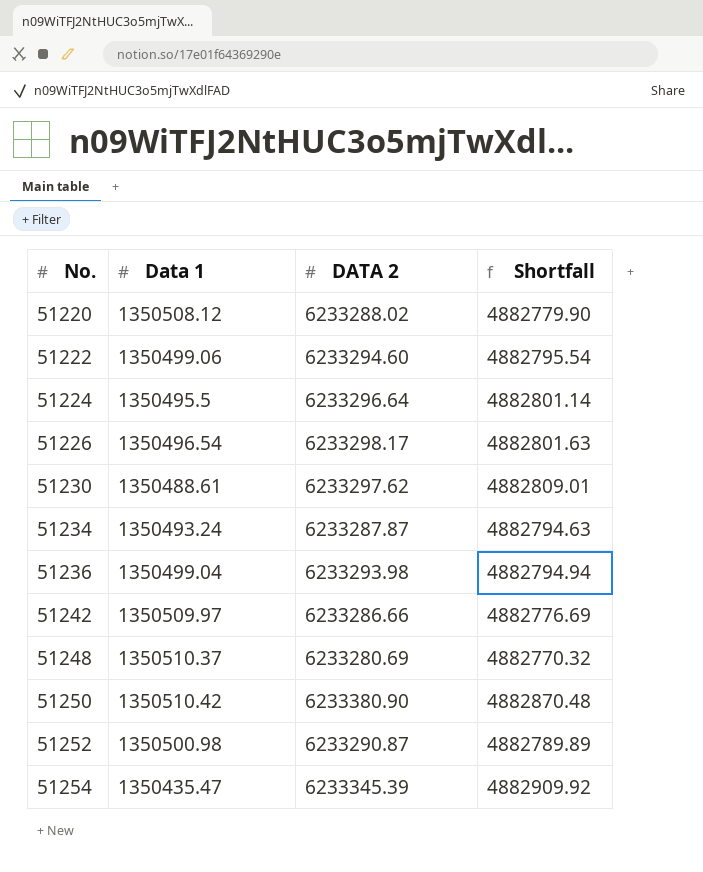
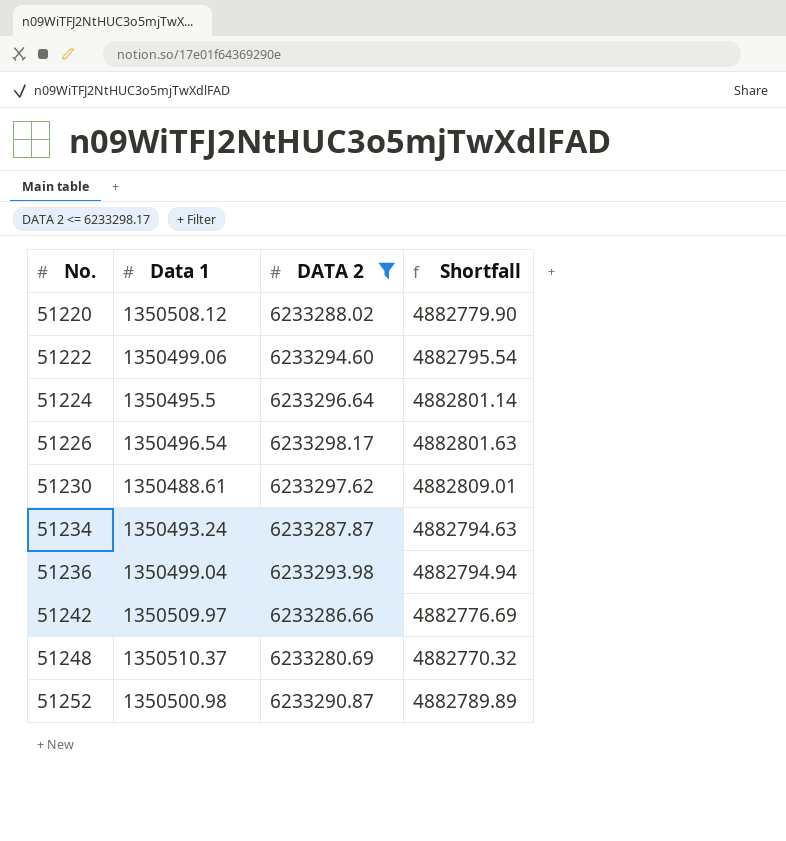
filter: none -> DATA 2 <= 6233298.17

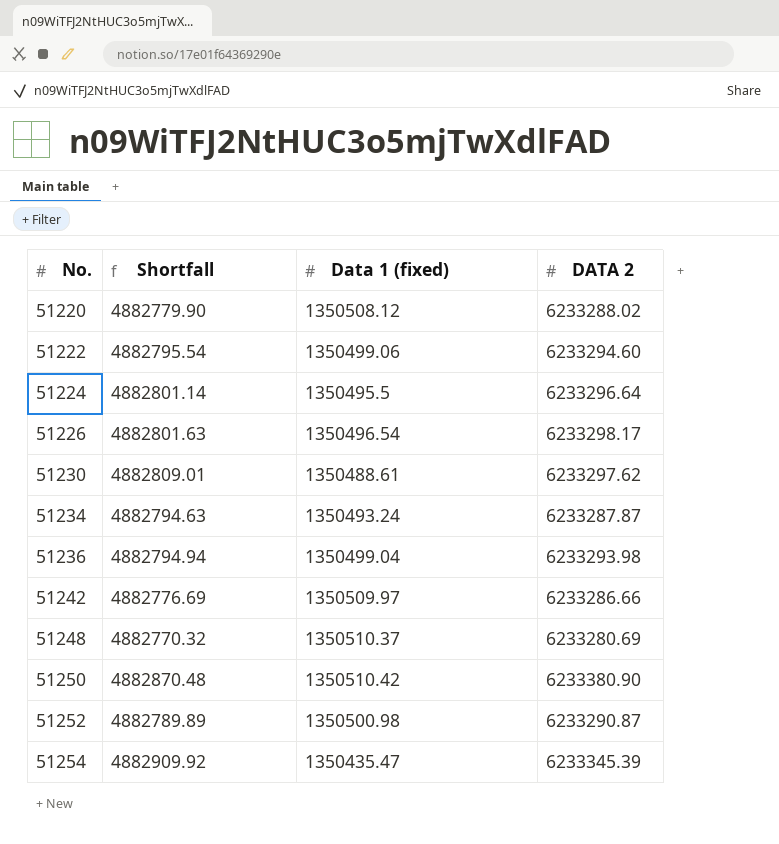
filter: DATA 2 <= 6233298.17 -> none
column Shortfall | position: 4 -> 2
column name: Data 1 -> Data 1 (fixed)

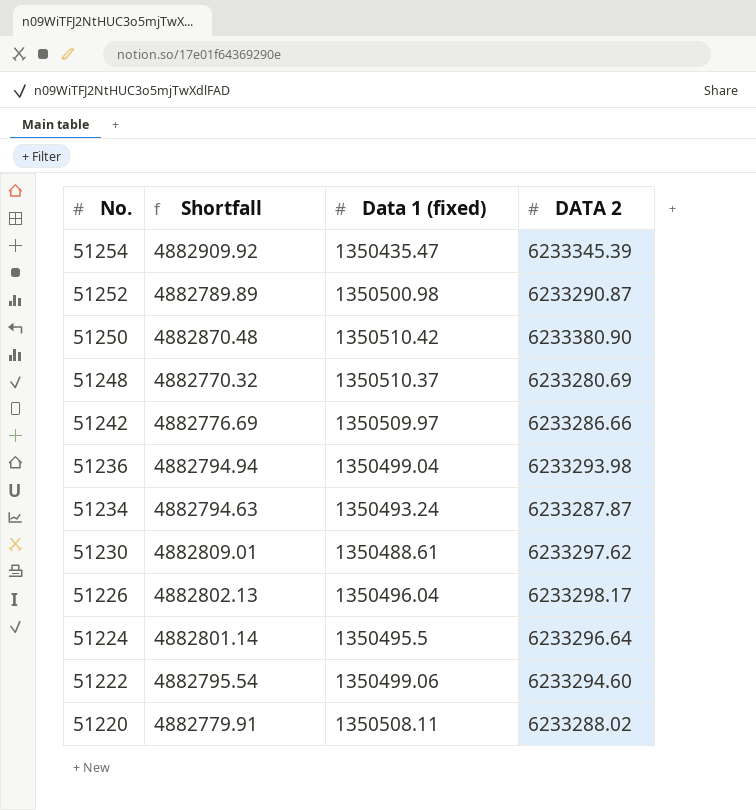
row order: No. ascending -> No. descending
51226 | Shortfall: 4882801.63 -> 4882802.13
51226 | Data 1 (fixed): 1350496.54 -> 1350496.04
51220 | Shortfall: 4882779.90 -> 4882779.91
51220 | Data 1 (fixed): 1350508.12 -> 1350508.11

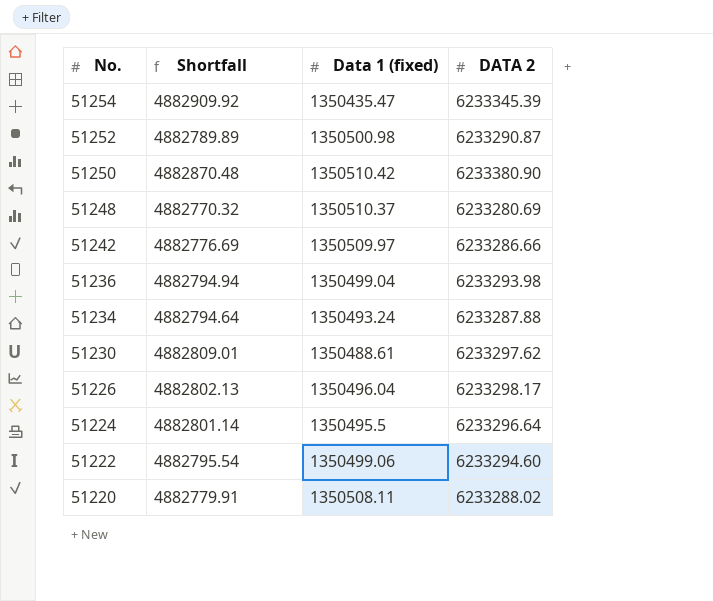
51234 | Shortfall: 4882794.63 -> 4882794.64
51234 | DATA 2: 6233287.87 -> 6233287.88

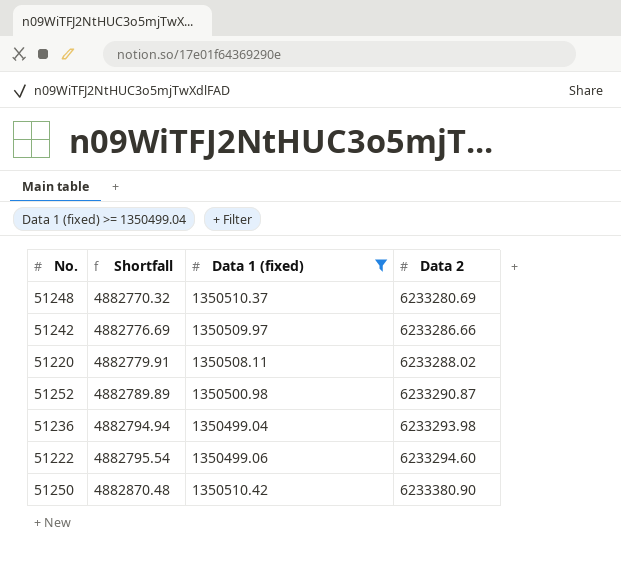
filter: none -> Data 1 (fixed) >= 1350499.04
row order: No. descending -> Shortfall ascending
column name: DATA 2 -> Data 2

